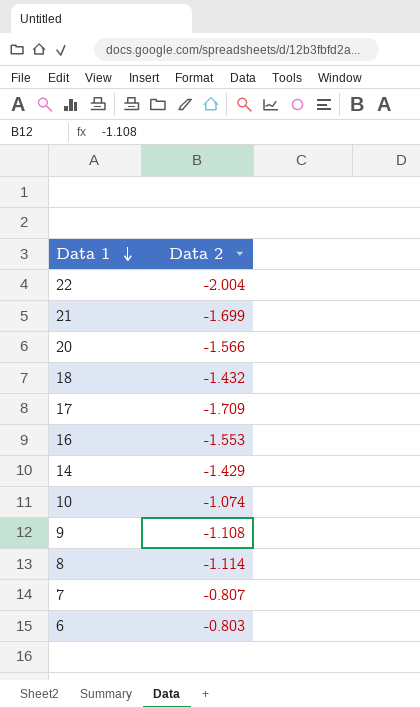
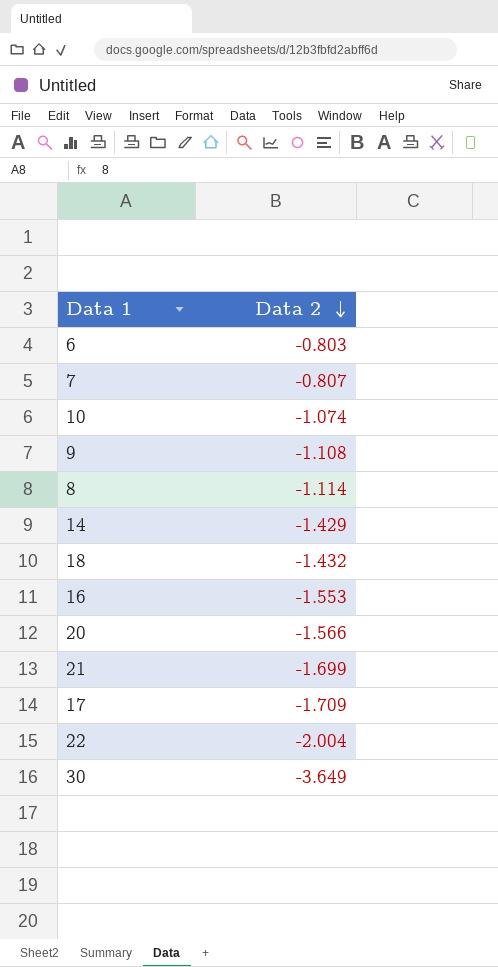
row order: Data 1 descending -> Data 2 descending
row 30: none -> -3.649

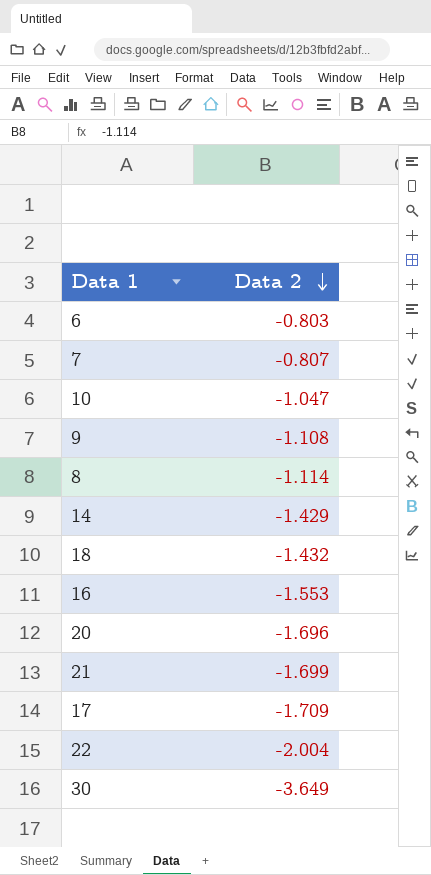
10 | Data 2: -1.074 -> -1.047
20 | Data 2: -1.566 -> -1.696

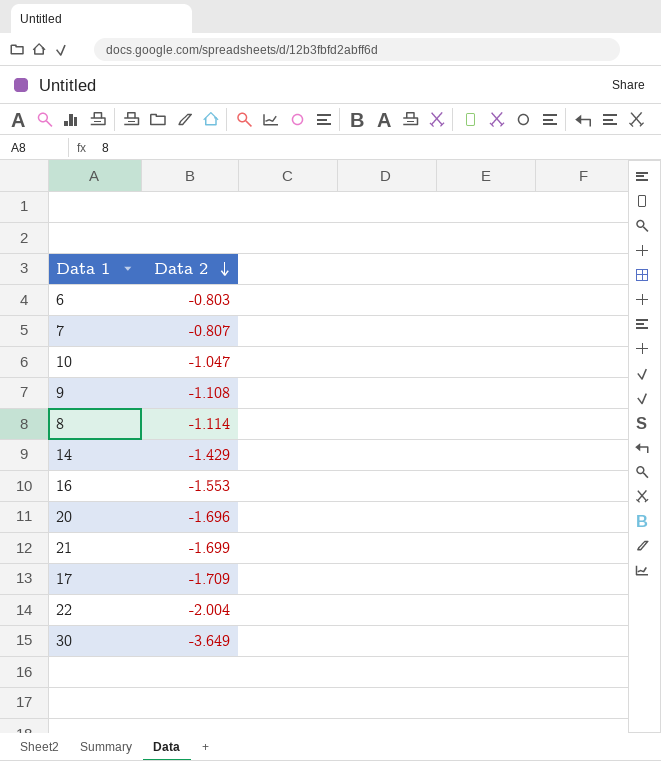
row 18: -1.432 -> none

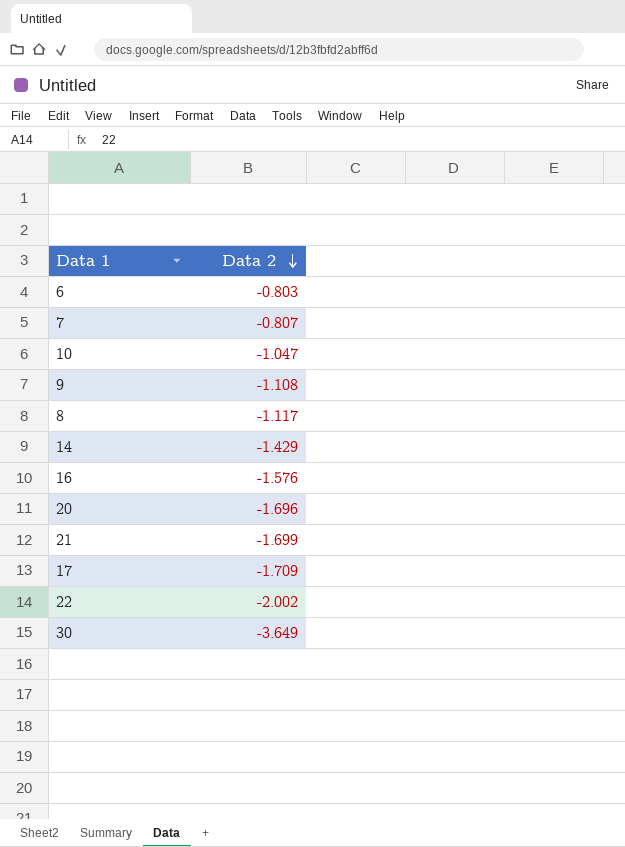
8 | Data 2: -1.114 -> -1.117
16 | Data 2: -1.553 -> -1.576
22 | Data 2: -2.004 -> -2.002

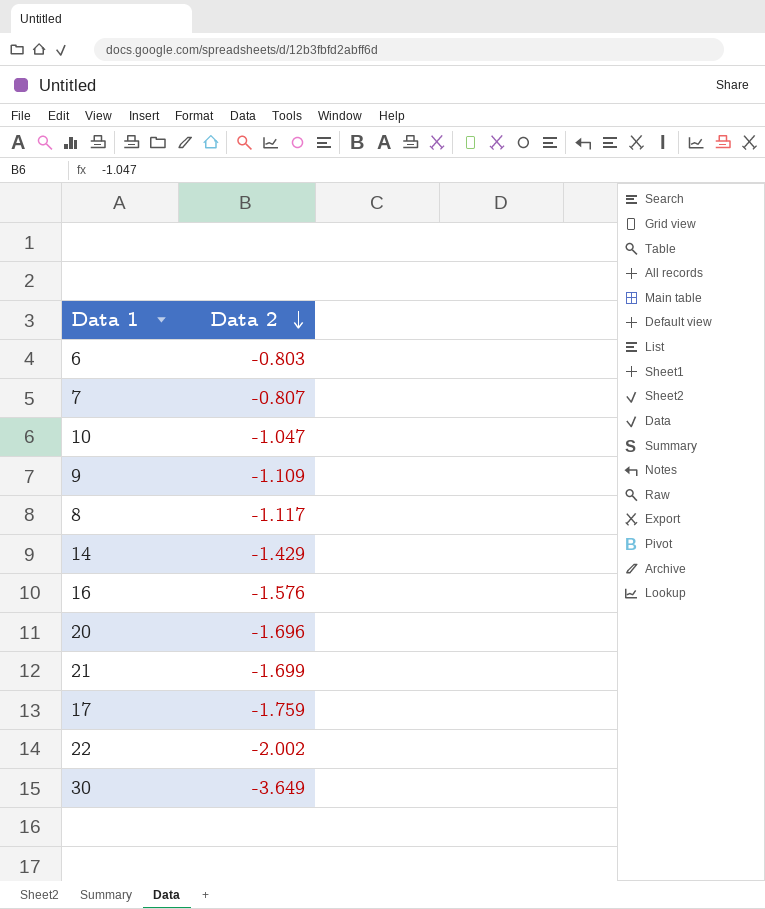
9 | Data 2: -1.108 -> -1.109
17 | Data 2: -1.709 -> -1.759

